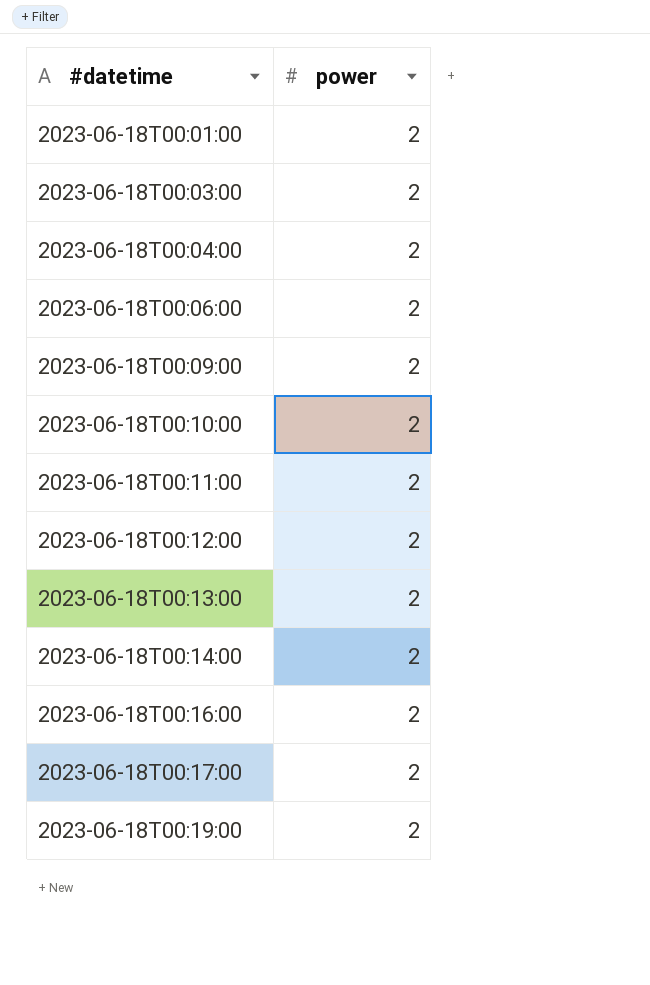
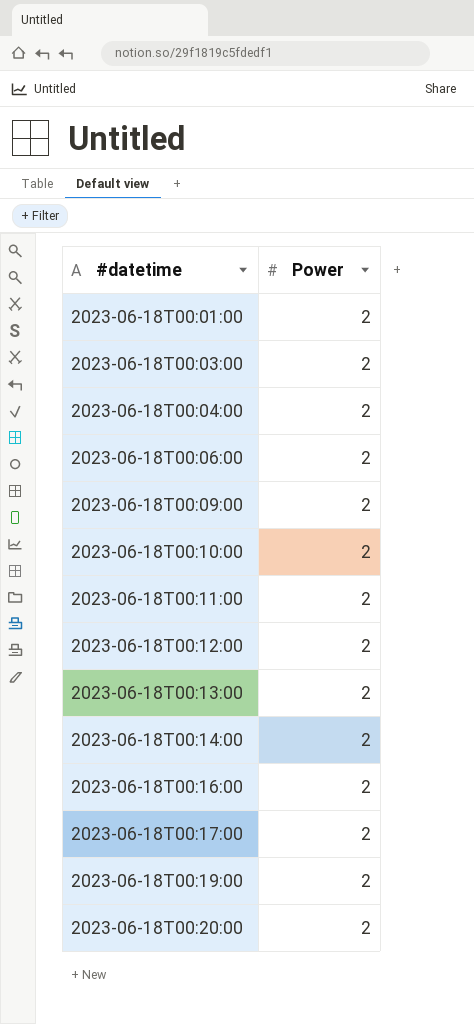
column name: power -> Power
row 2023-06-18T00:20:00: none -> 2

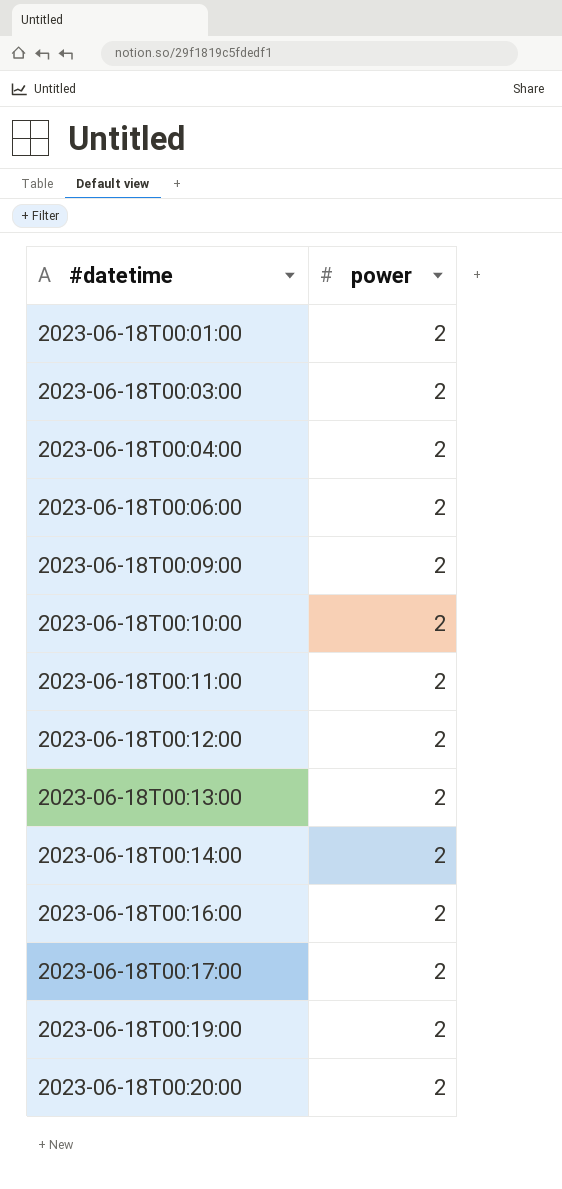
column name: Power -> power

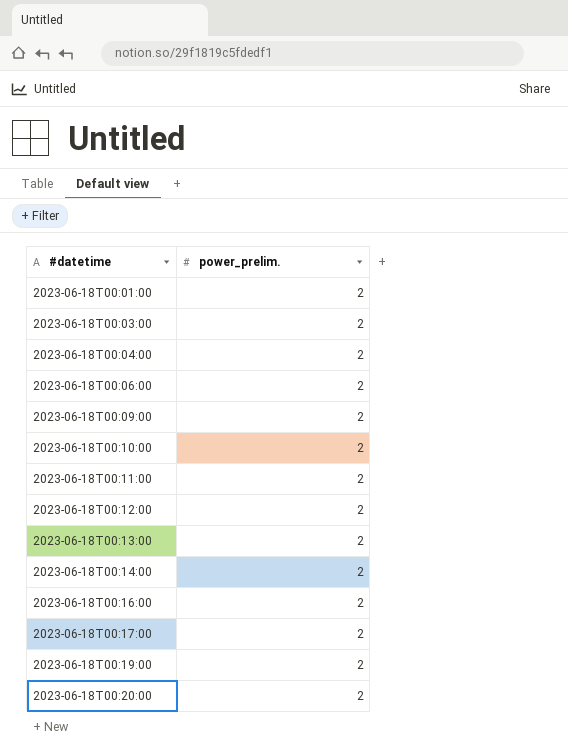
column name: power -> power_prelim.

